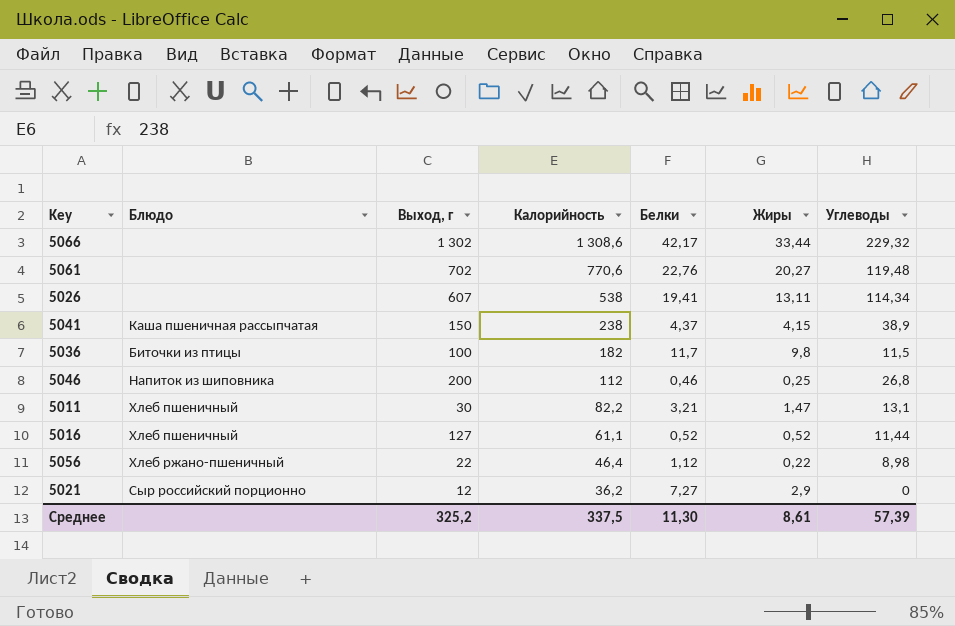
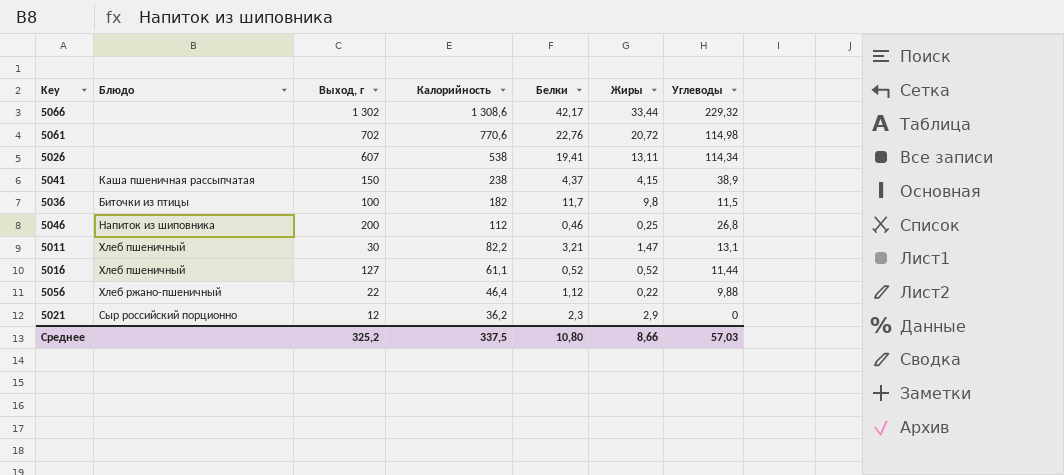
5061 | Жиры: 20,27 -> 20,72
5061 | Углеводы: 119,48 -> 114,98
5056 | Углеводы: 8,98 -> 9,88
5021 | Белки: 7,27 -> 2,3
Среднее | Белки: 11,30 -> 10,80
Среднее | Жиры: 8,61 -> 8,66
Среднее | Углеводы: 57,39 -> 57,03

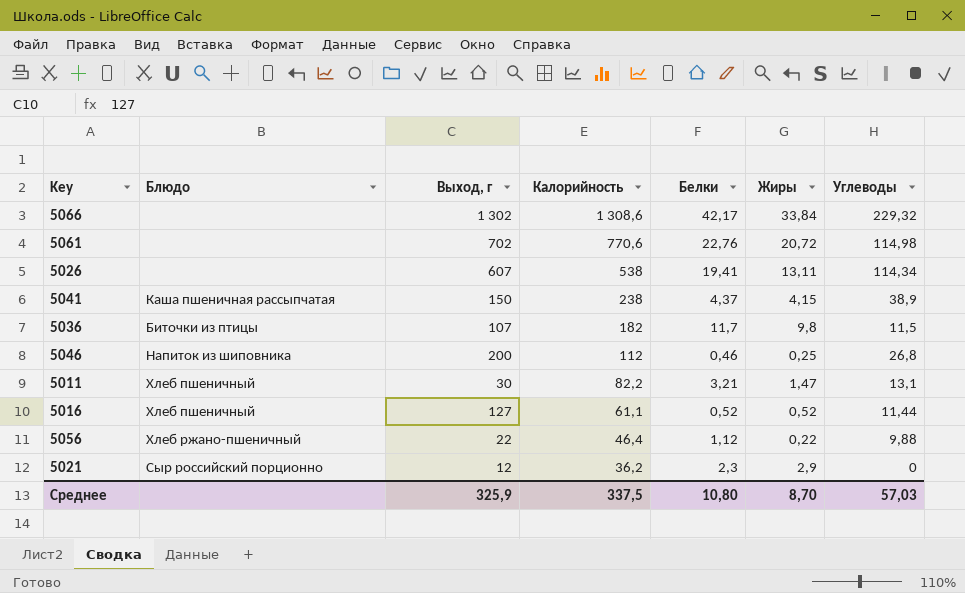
5066 | Жиры: 33,44 -> 33,84
5036 | Выход, г: 100 -> 107
Среднее | Выход, г: 325,2 -> 325,9
Среднее | Жиры: 8,66 -> 8,70

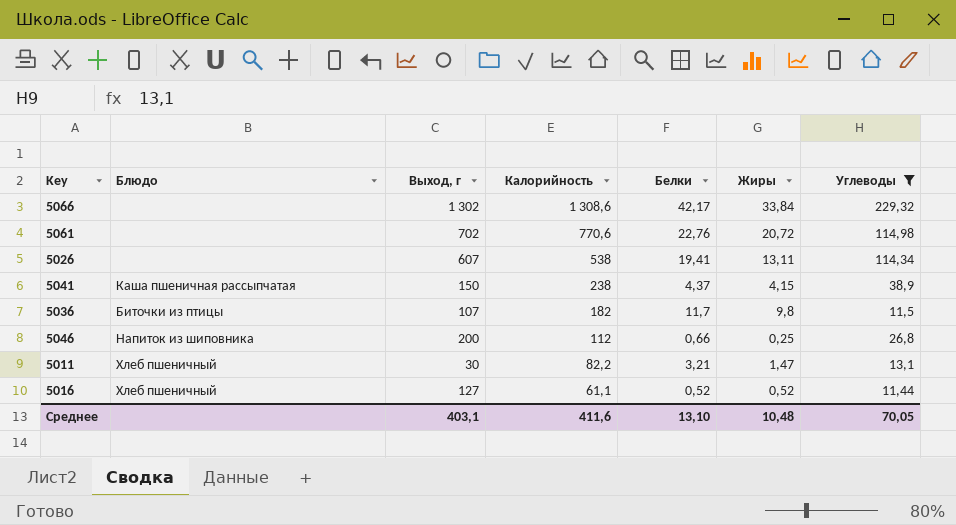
filter: none -> Углеводы >= 11,44
5046 | Белки: 0,46 -> 0,66
Среднее | Выход, г: 325,9 -> 403,1
Среднее | Калорийность: 337,5 -> 411,6
Среднее | Белки: 10,80 -> 13,10
Среднее | Жиры: 8,70 -> 10,48
Среднее | Углеводы: 57,03 -> 70,05

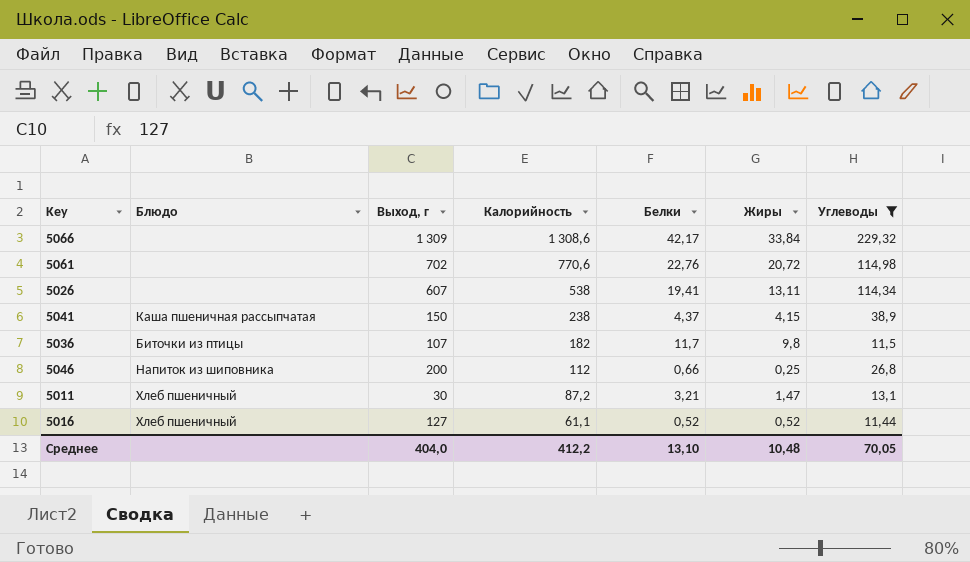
5066 | Выход, г: 1 302 -> 1 309
5011 | Калорийность: 82,2 -> 87,2
Среднее | Выход, г: 403,1 -> 404,0
Среднее | Калорийность: 411,6 -> 412,2

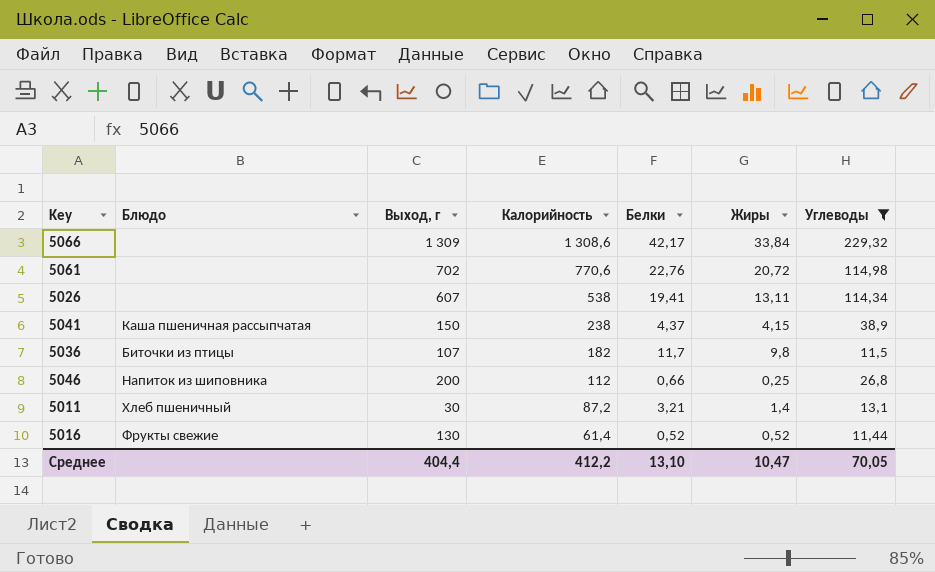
5011 | Жиры: 1,47 -> 1,4
5016 | Блюдо: Хлеб пшеничный -> Фрукты свежие
5016 | Выход, г: 127 -> 130
5016 | Калорийность: 61,1 -> 61,4
Среднее | Выход, г: 404,0 -> 404,4
Среднее | Жиры: 10,48 -> 10,47

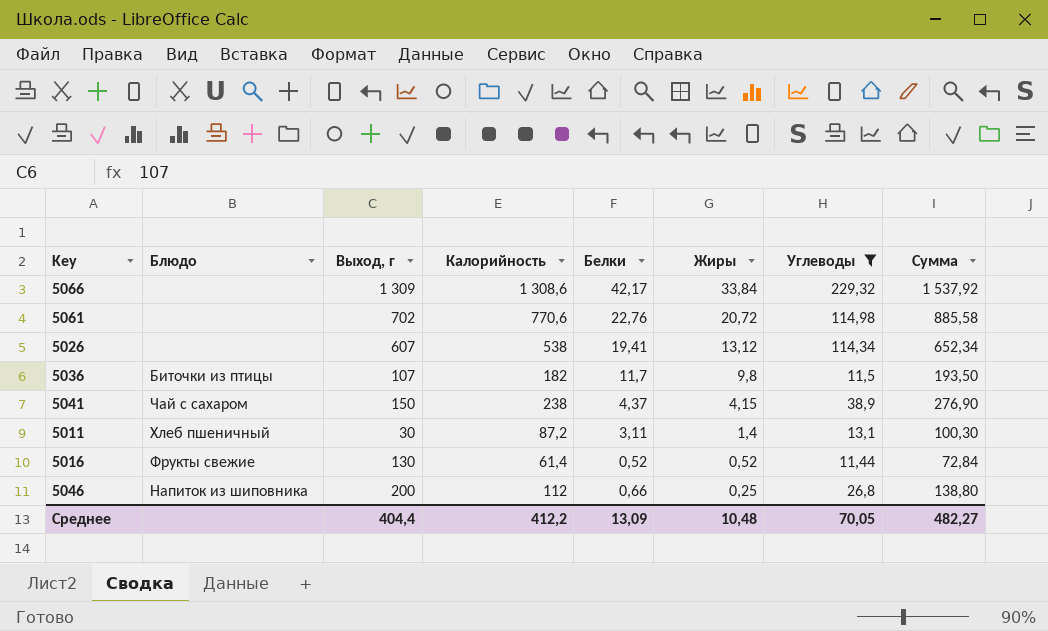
row order: Калорийность descending -> Жиры descending
column Сумма | formula: none -> [Калорийность] + [Углеводы]
5026 | Жиры: 13,11 -> 13,12
5041 | Блюдо: Каша пшеничная рассыпчатая -> Чай с сахаром
5011 | Белки: 3,21 -> 3,11
Среднее | Белки: 13,10 -> 13,09
Среднее | Жиры: 10,47 -> 10,48

